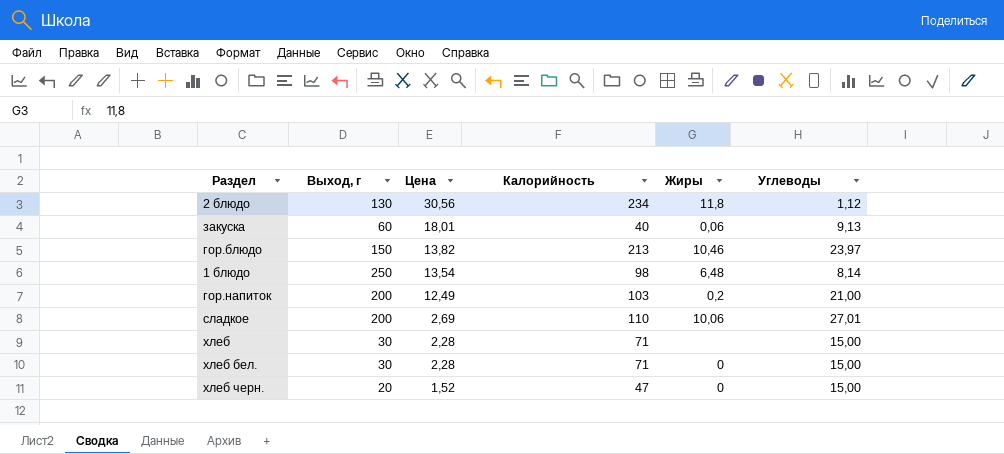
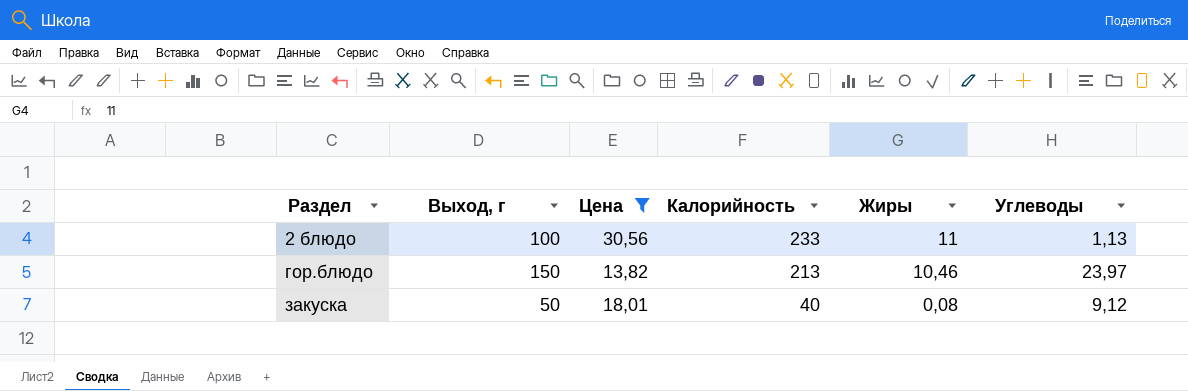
filter: none -> Цена >= 13,82
row order: Цена descending -> Раздел ascending
2 блюдо | Выход, г: 130 -> 100
2 блюдо | Калорийность: 234 -> 233
2 блюдо | Жиры: 11,8 -> 11
2 блюдо | Углеводы: 1,12 -> 1,13
закуска | Выход, г: 60 -> 50
закуска | Жиры: 0,06 -> 0,08
закуска | Углеводы: 9,13 -> 9,12

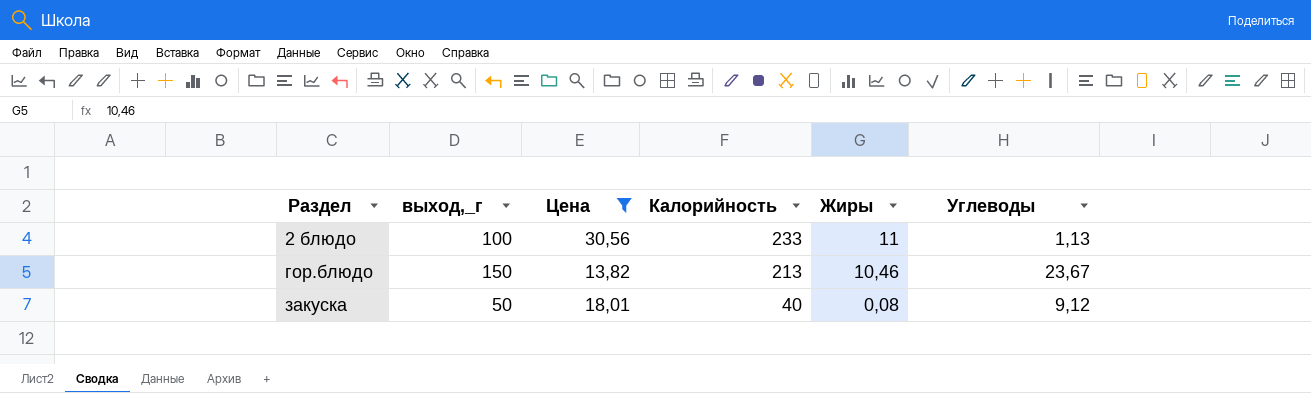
column name: Выход, г -> выход,_г
гор.блюдо | Углеводы: 23,97 -> 23,67

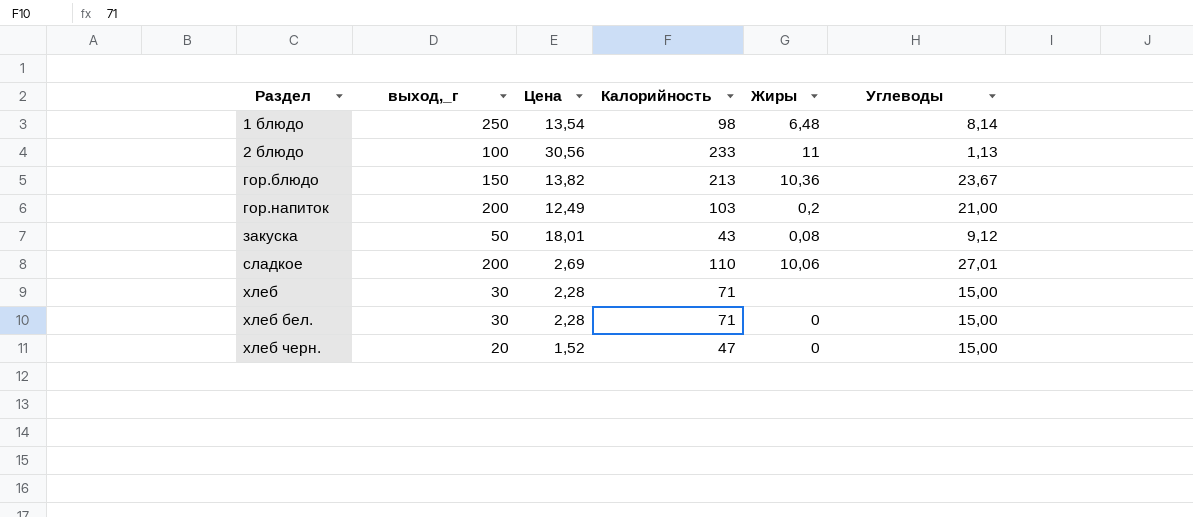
filter: Цена >= 13,82 -> none
гор.блюдо | Жиры: 10,46 -> 10,36
закуска | Калорийность: 40 -> 43

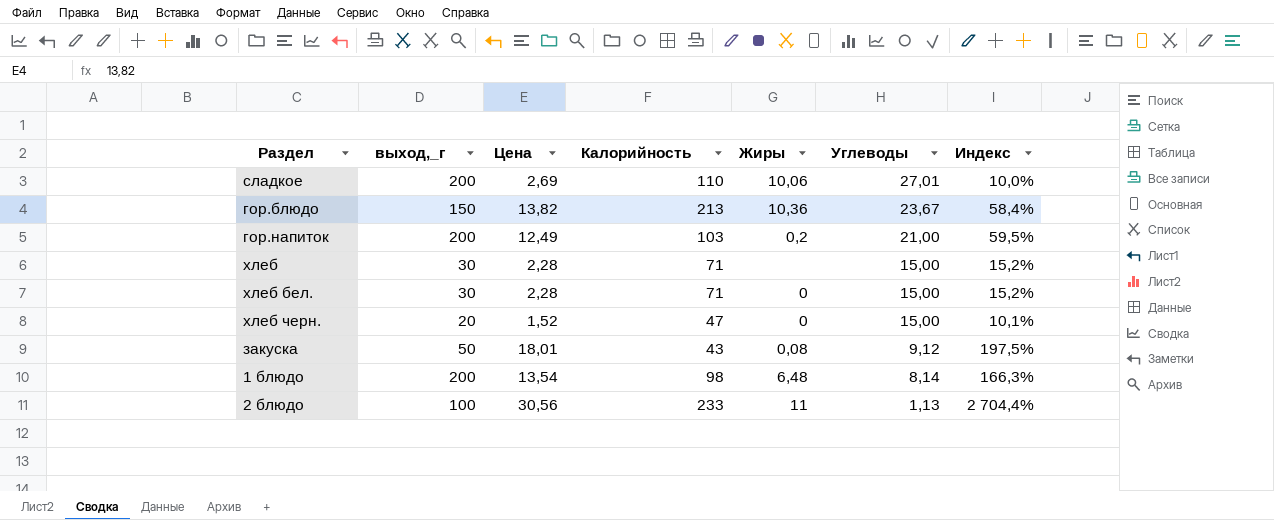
row order: Раздел ascending -> Углеводы descending
column Индекс | formula: none -> [Цена] / [Углеводы]
1 блюдо | выход,_г: 250 -> 200

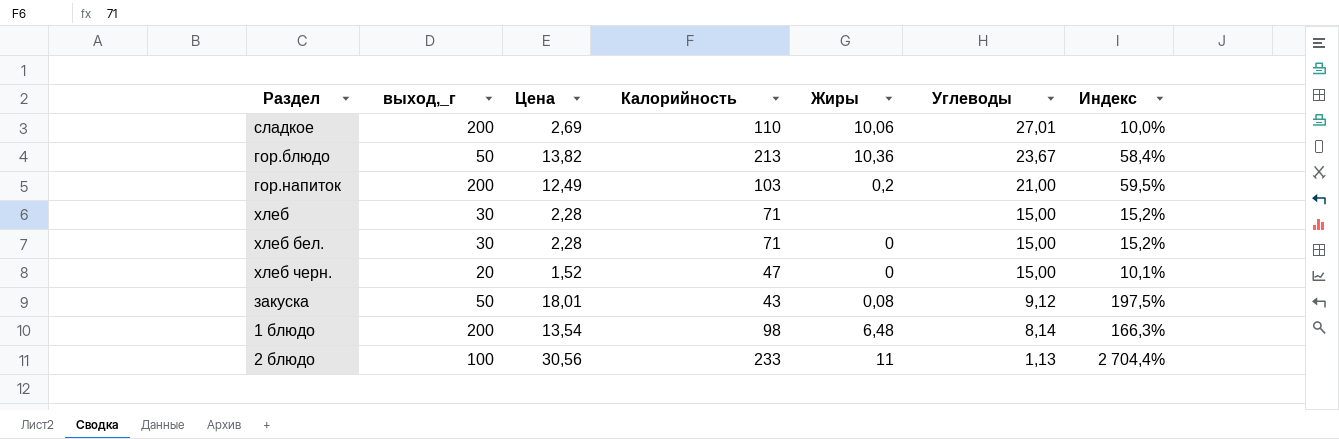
гор.блюдо | выход,_г: 150 -> 50

